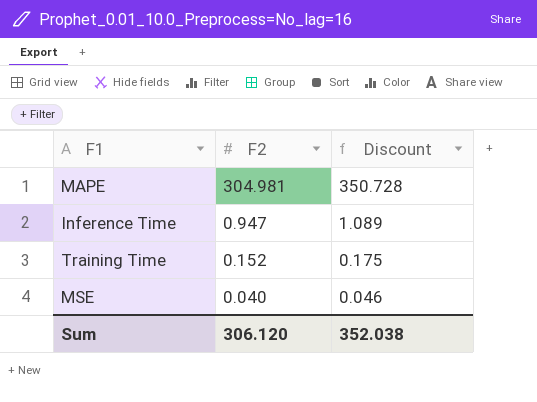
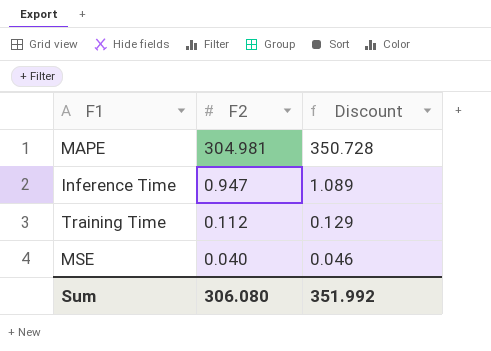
Training Time | F2: 0.152 -> 0.112
Training Time | Discount: 0.175 -> 0.129
Sum | F2: 306.120 -> 306.080
Sum | Discount: 352.038 -> 351.992

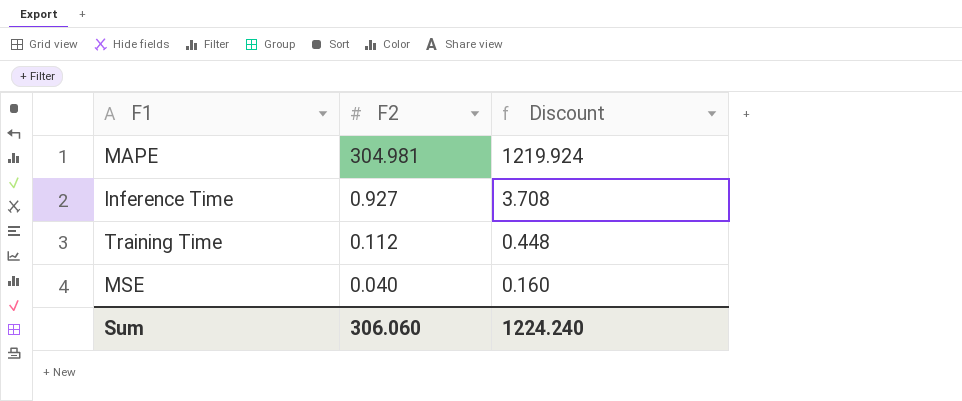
column Discount | formula: [F2] * 1.15 -> [F2] * 4
Inference Time | F2: 0.947 -> 0.927
Sum | F2: 306.080 -> 306.060
Sum | Discount: 351.992 -> 1224.240

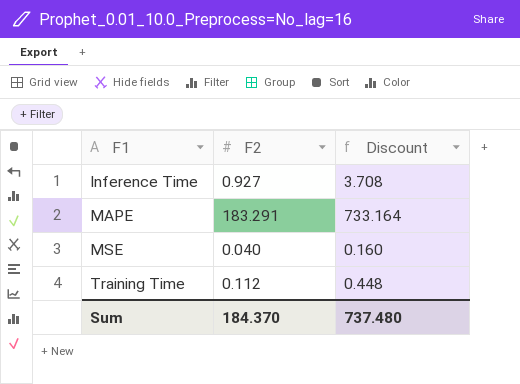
row order: F2 descending -> F1 ascending
MAPE | F2: 304.981 -> 183.291
MAPE | Discount: 1219.924 -> 733.164
Sum | F2: 306.060 -> 184.370
Sum | Discount: 1224.240 -> 737.480

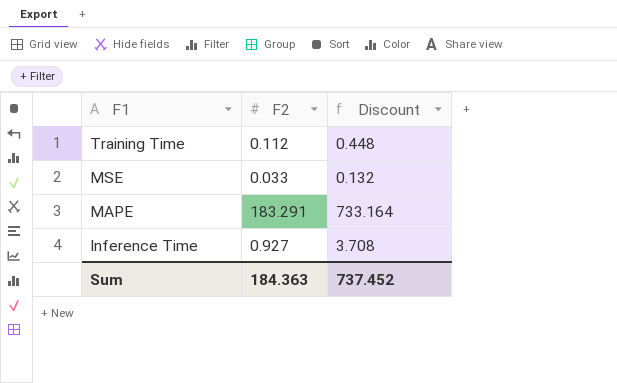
row order: F1 ascending -> F1 descending
MSE | F2: 0.040 -> 0.033
MSE | Discount: 0.160 -> 0.132
Sum | F2: 184.370 -> 184.363
Sum | Discount: 737.480 -> 737.452

